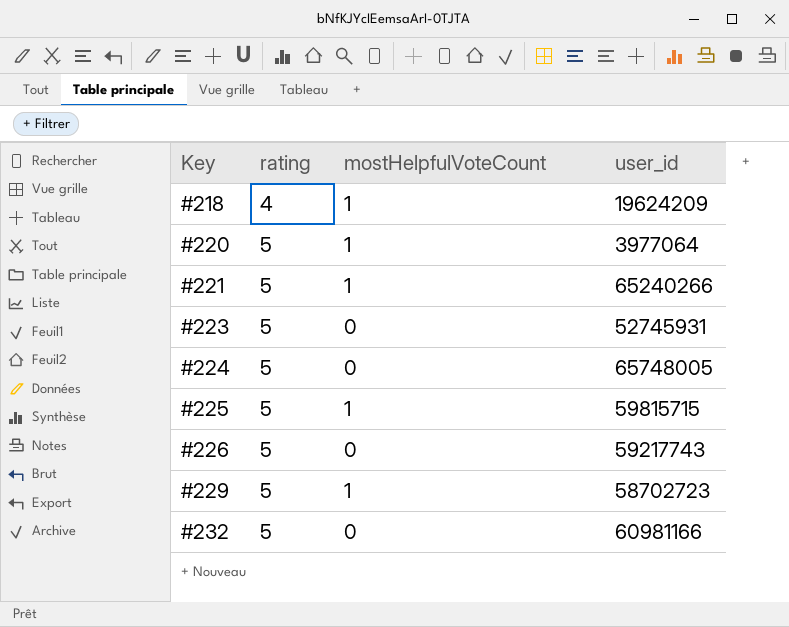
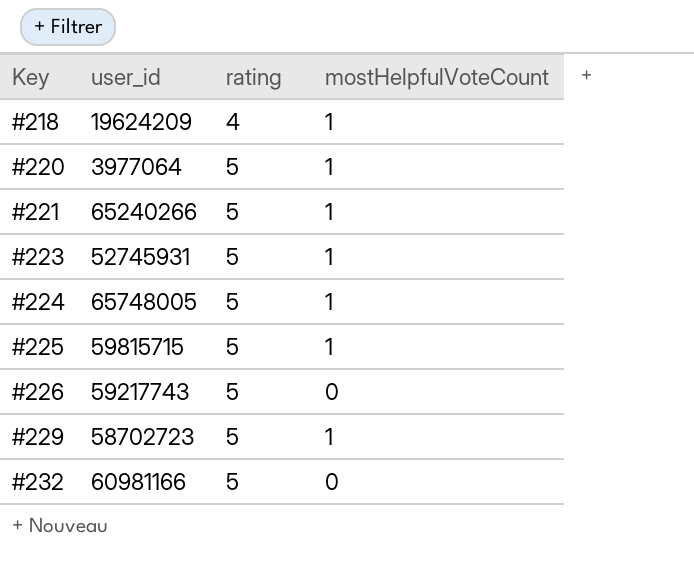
column user_id | position: 4 -> 2
#223 | mostHelpfulVoteCount: 0 -> 1
#224 | mostHelpfulVoteCount: 0 -> 1

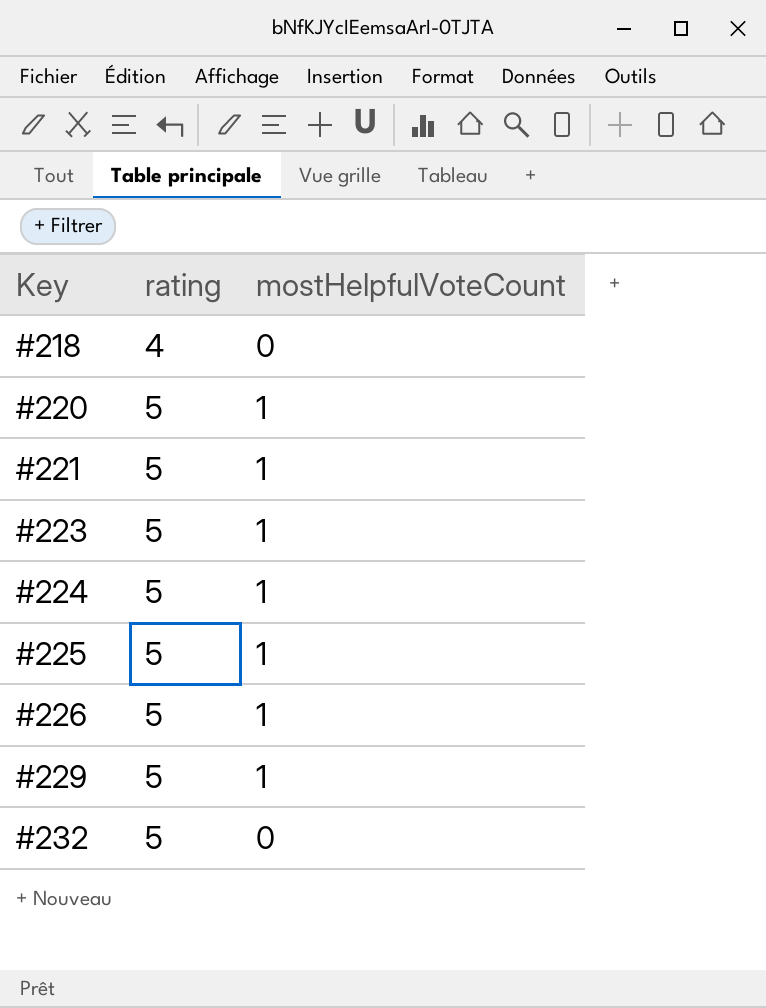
column user_id | position: 2 -> none
#218 | mostHelpfulVoteCount: 1 -> 0
#226 | mostHelpfulVoteCount: 0 -> 1

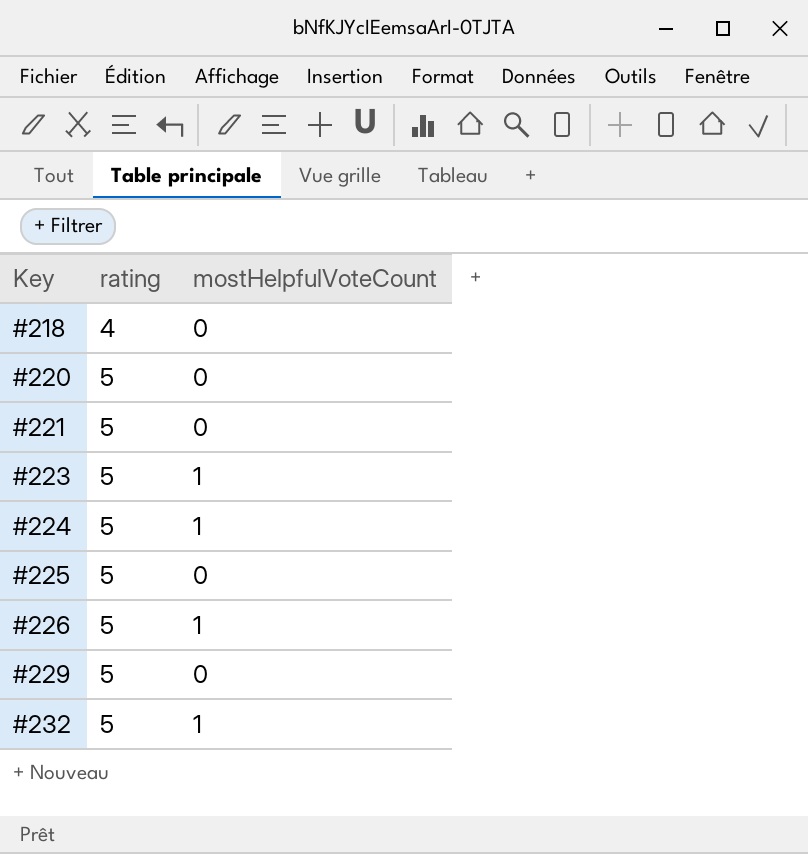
#220 | mostHelpfulVoteCount: 1 -> 0
#221 | mostHelpfulVoteCount: 1 -> 0
#225 | mostHelpfulVoteCount: 1 -> 0
#229 | mostHelpfulVoteCount: 1 -> 0
#232 | mostHelpfulVoteCount: 0 -> 1

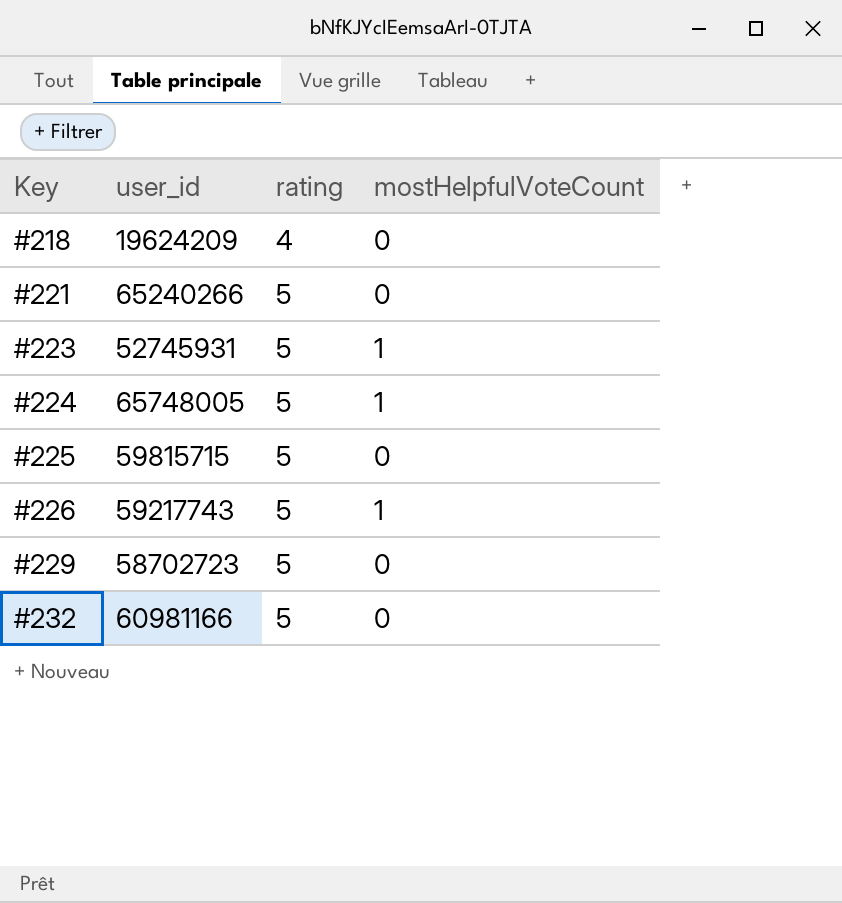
column user_id | position: none -> 2
row #220: 5 | 0 -> none
#232 | mostHelpfulVoteCount: 1 -> 0

